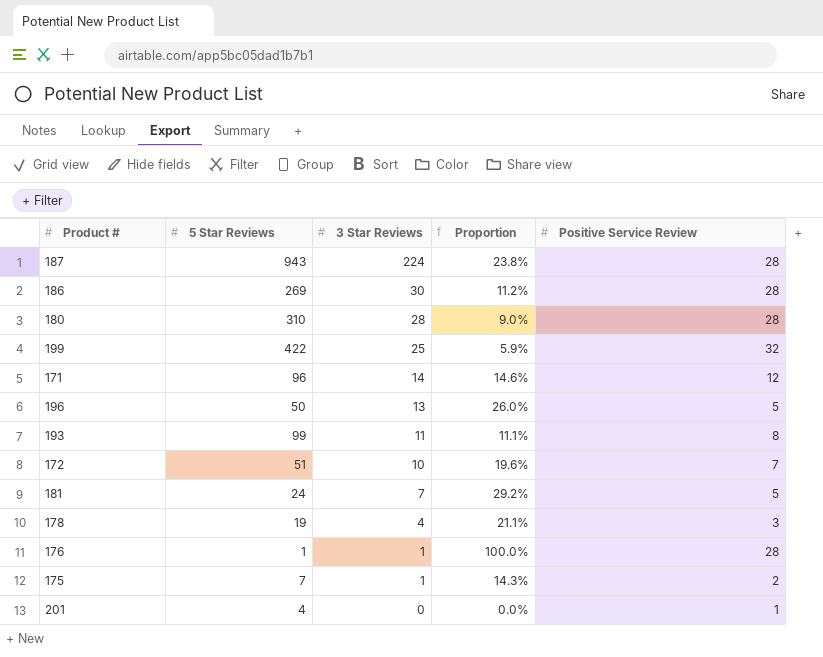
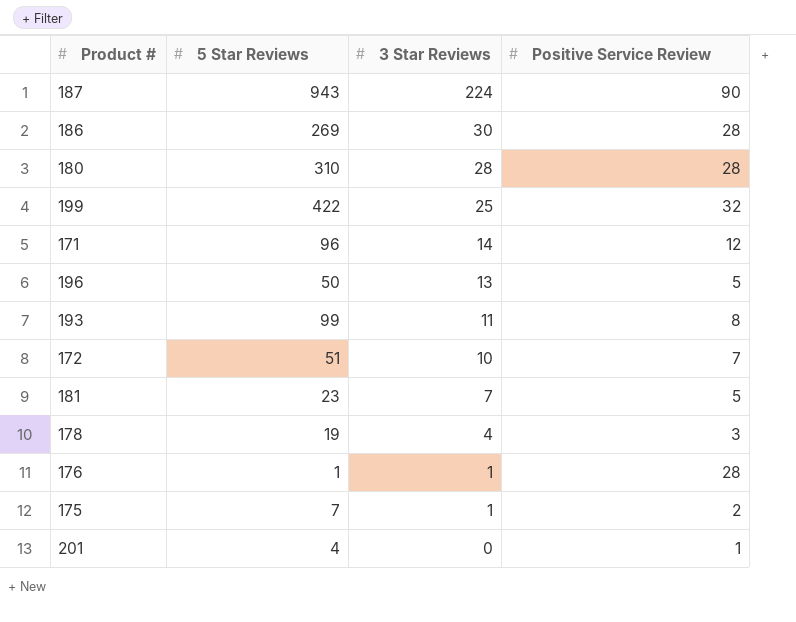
column Proportion | formula: [3 Star Reviews] / [5 Star Reviews] -> none
187 | Positive Service Review: 28 -> 90
181 | 5 Star Reviews: 24 -> 23

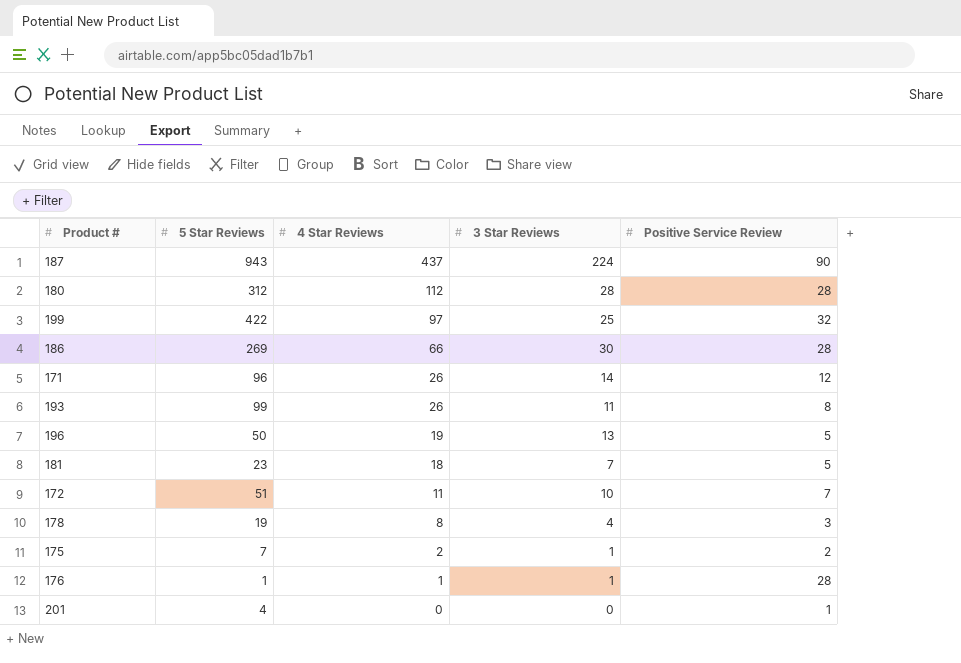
row order: 3 Star Reviews descending -> 4 Star Reviews descending
column 4 Star Reviews | position: none -> 3
180 | 5 Star Reviews: 310 -> 312

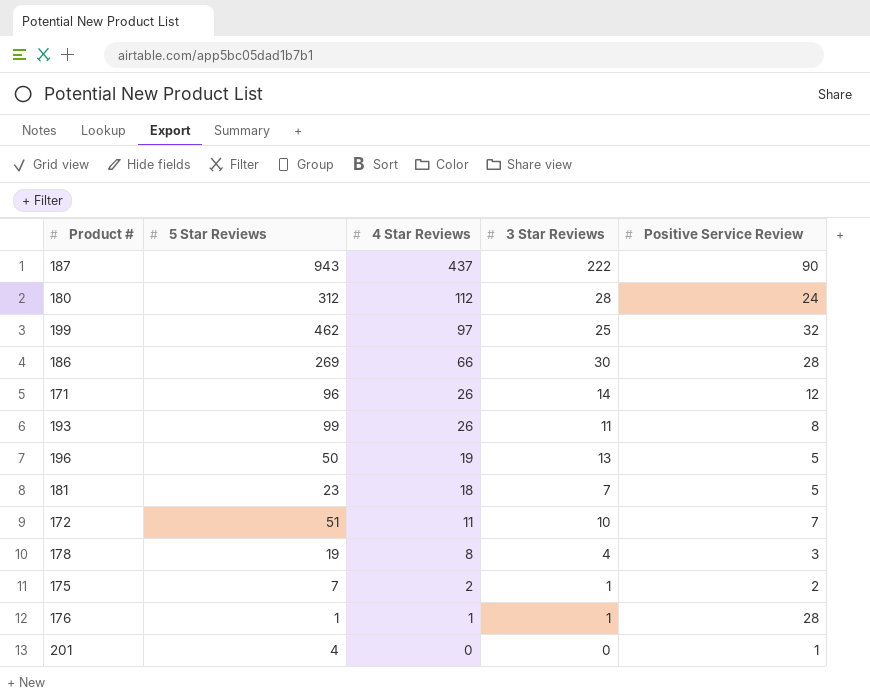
187 | 3 Star Reviews: 224 -> 222
180 | Positive Service Review: 28 -> 24
199 | 5 Star Reviews: 422 -> 462

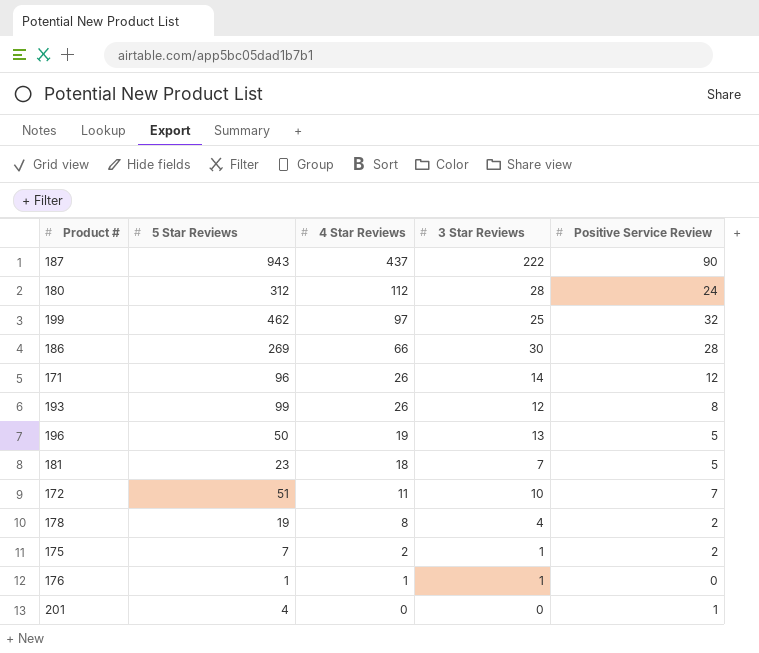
193 | 3 Star Reviews: 11 -> 12
178 | Positive Service Review: 3 -> 2
176 | Positive Service Review: 28 -> 0

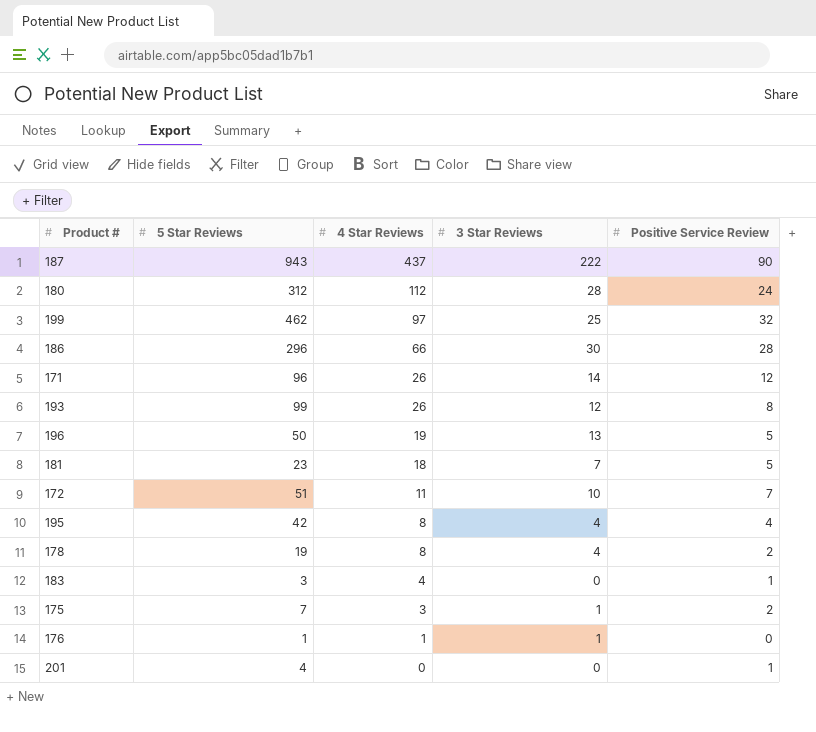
186 | 5 Star Reviews: 269 -> 296
row 195: none -> 42 | 8 | 4 | 4
row 183: none -> 3 | 4 | 0 | 1
175 | 4 Star Reviews: 2 -> 3

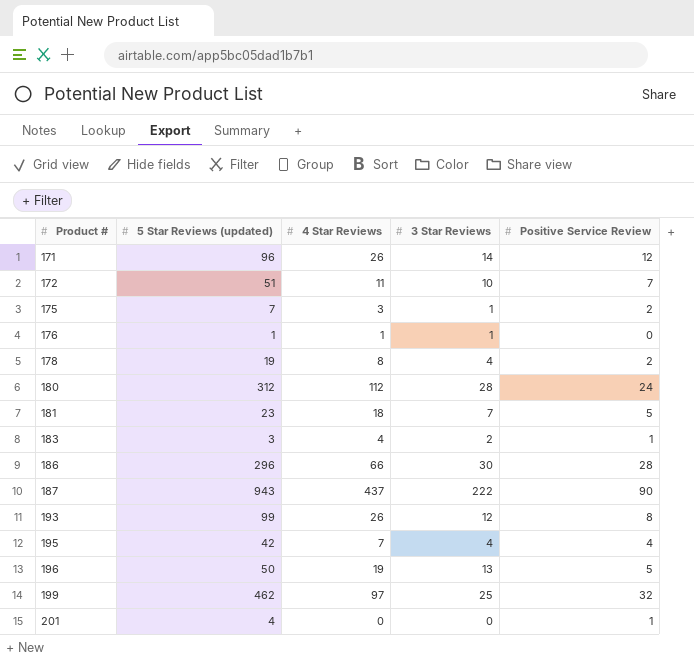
row order: 4 Star Reviews descending -> Product # ascending
column name: 5 Star Reviews -> 5 Star Reviews (updated)
183 | 3 Star Reviews: 0 -> 2
195 | 4 Star Reviews: 8 -> 7

